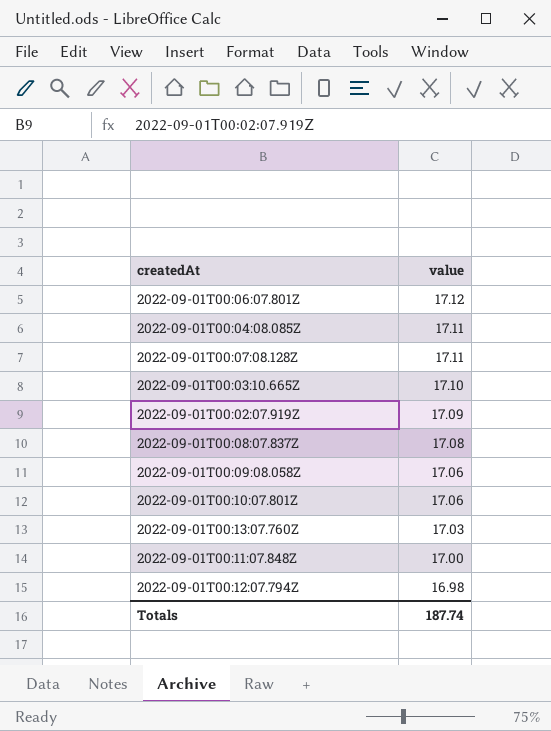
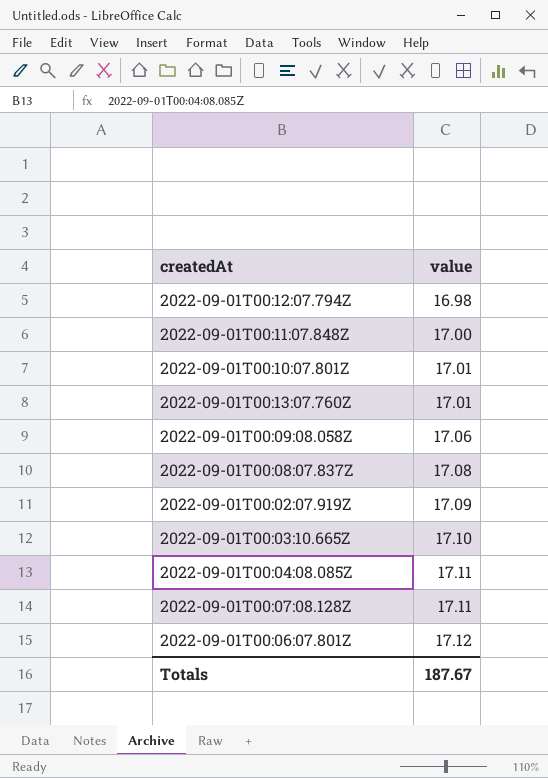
row order: value descending -> value ascending
2022-09-01T00:10:07.801Z | value: 17.06 -> 17.01
2022-09-01T00:13:07.760Z | value: 17.03 -> 17.01
Totals | value: 187.74 -> 187.67

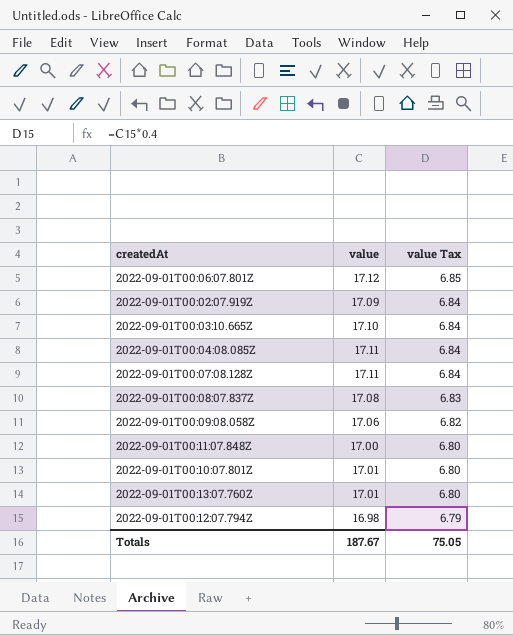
row order: value ascending -> value Tax descending
column value Tax | formula: none -> [value] * 0.4

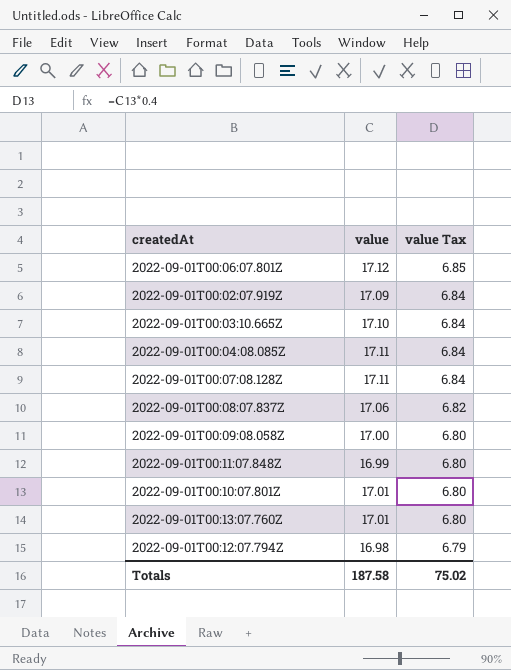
2022-09-01T00:08:07.837Z | value: 17.08 -> 17.06
2022-09-01T00:08:07.837Z | value Tax: 6.83 -> 6.82
2022-09-01T00:09:08.058Z | value: 17.06 -> 17.00
2022-09-01T00:09:08.058Z | value Tax: 6.82 -> 6.80
2022-09-01T00:11:07.848Z | value: 17.00 -> 16.99
Totals | value: 187.67 -> 187.58
Totals | value Tax: 75.05 -> 75.02

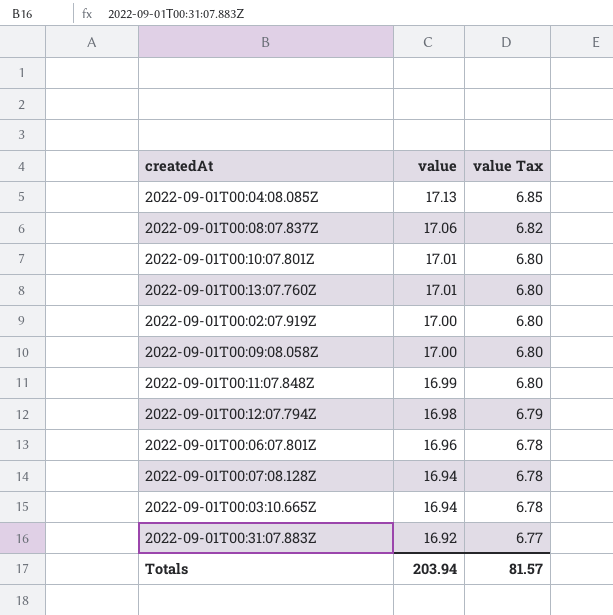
row order: value Tax descending -> value descending
2022-09-01T00:04:08.085Z | value: 17.11 -> 17.13
2022-09-01T00:04:08.085Z | value Tax: 6.84 -> 6.85
2022-09-01T00:02:07.919Z | value: 17.09 -> 17.00
2022-09-01T00:02:07.919Z | value Tax: 6.84 -> 6.80
2022-09-01T00:06:07.801Z | value: 17.12 -> 16.96
2022-09-01T00:06:07.801Z | value Tax: 6.85 -> 6.78
2022-09-01T00:07:08.128Z | value: 17.11 -> 16.94
2022-09-01T00:07:08.128Z | value Tax: 6.84 -> 6.78
2022-09-01T00:03:10.665Z | value: 17.10 -> 16.94
2022-09-01T00:03:10.665Z | value Tax: 6.84 -> 6.78
row 2022-09-01T00:31:07.883Z: none -> 16.92 | 6.77
Totals | value: 187.58 -> 203.94
Totals | value Tax: 75.02 -> 81.57

